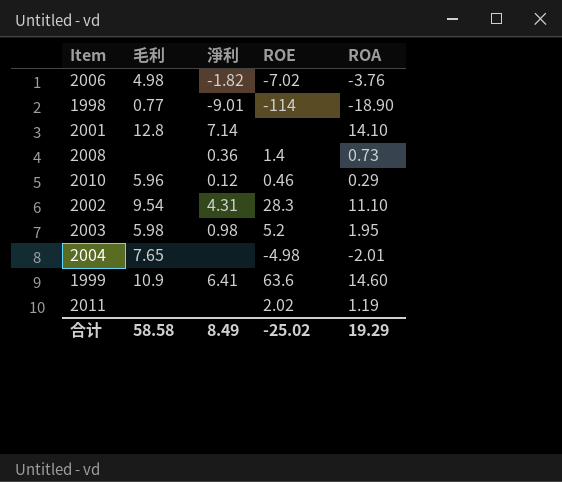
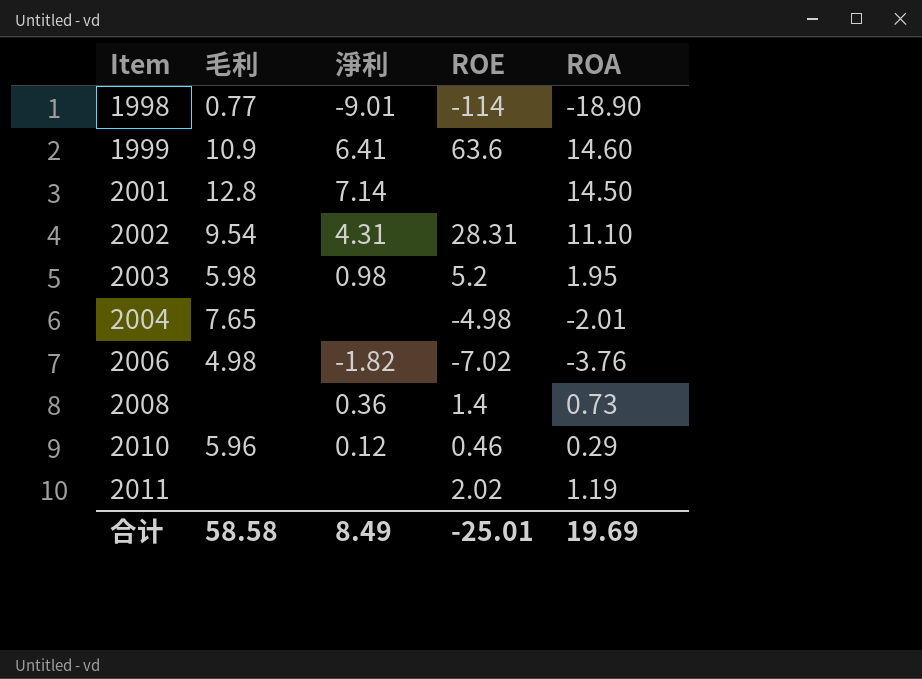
row order: none -> Item ascending
2001 | ROA: 14.10 -> 14.50
2002 | ROE: 28.3 -> 28.31
合计 | ROE: -25.02 -> -25.01
合计 | ROA: 19.29 -> 19.69

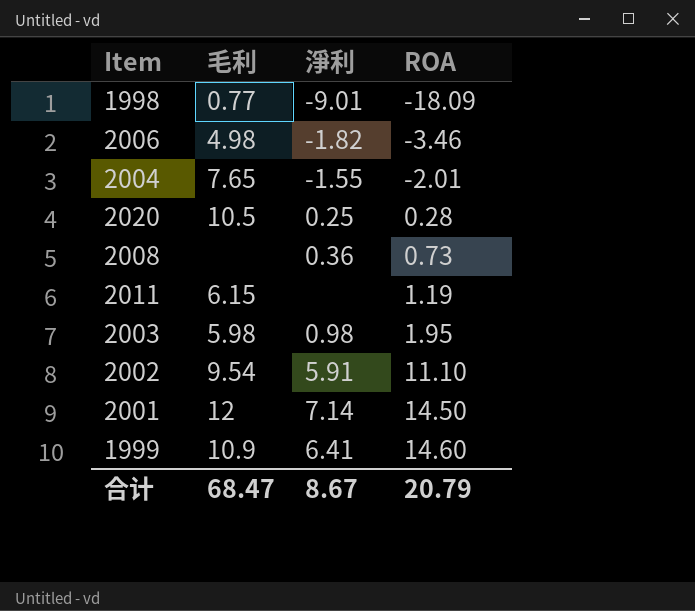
row order: Item ascending -> ROA ascending
column ROE | position: 4 -> none
row 2010: 5.96 | 0.12 | 0.46 | 0.29 -> none
1998 | ROA: -18.90 -> -18.09
2006 | ROA: -3.76 -> -3.46
2004 | 淨利: none -> -1.55
row 2020: none -> 10.5 | 0.25 | 0.28
2011 | 毛利: none -> 6.15
2002 | 淨利: 4.31 -> 5.91
2001 | 毛利: 12.8 -> 12
合计 | 毛利: 58.58 -> 68.47
合计 | 淨利: 8.49 -> 8.67
合计 | ROA: 19.69 -> 20.79

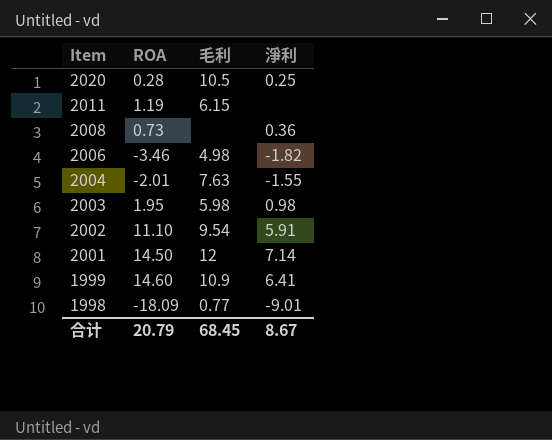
row order: ROA ascending -> Item descending
column ROA | position: 4 -> 2
2004 | 毛利: 7.65 -> 7.63
合计 | 毛利: 68.47 -> 68.45

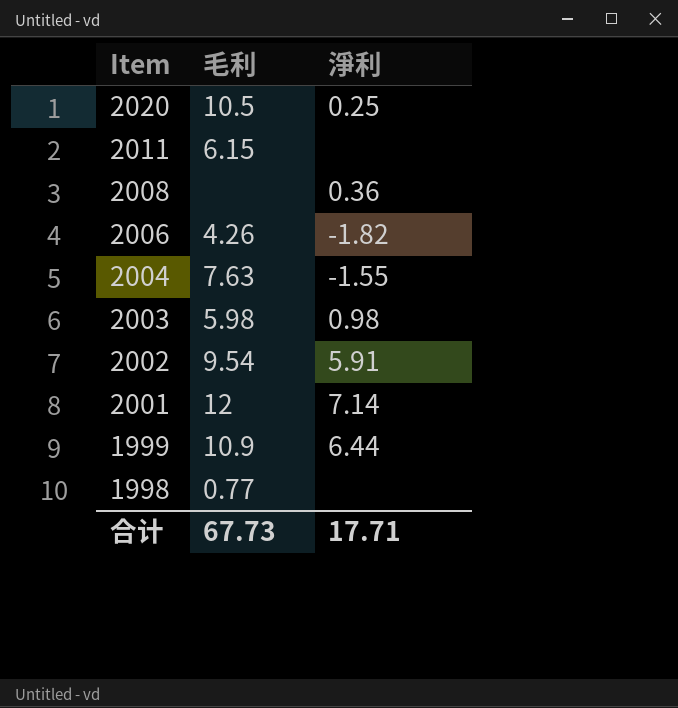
column ROA | position: 2 -> none
2006 | 毛利: 4.98 -> 4.26
1999 | 淨利: 6.41 -> 6.44
1998 | 淨利: -9.01 -> none
合计 | 毛利: 68.45 -> 67.73
合计 | 淨利: 8.67 -> 17.71

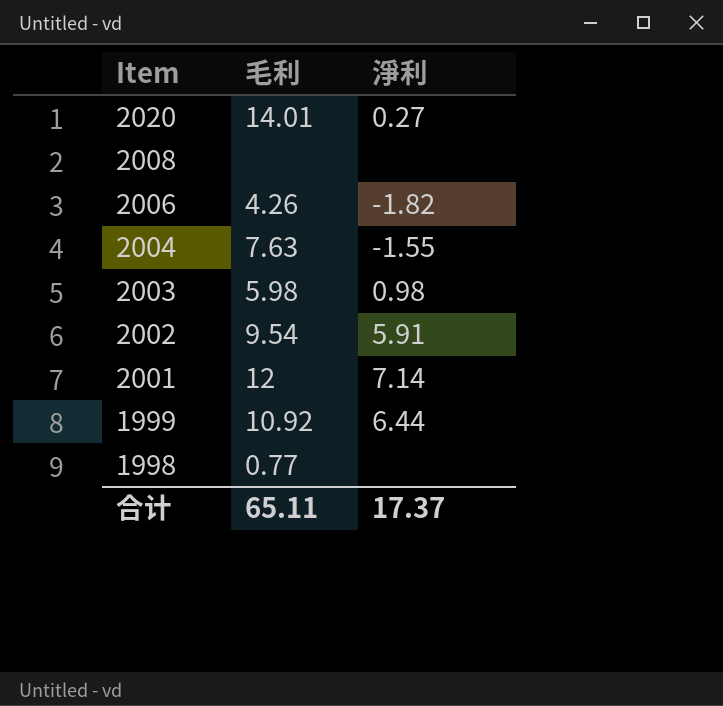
row 2011: 6.15 | none -> none
2020 | 毛利: 10.5 -> 14.01
2020 | 淨利: 0.25 -> 0.27
2008 | 淨利: 0.36 -> none
1999 | 毛利: 10.9 -> 10.92
合计 | 毛利: 67.73 -> 65.11
合计 | 淨利: 17.71 -> 17.37

